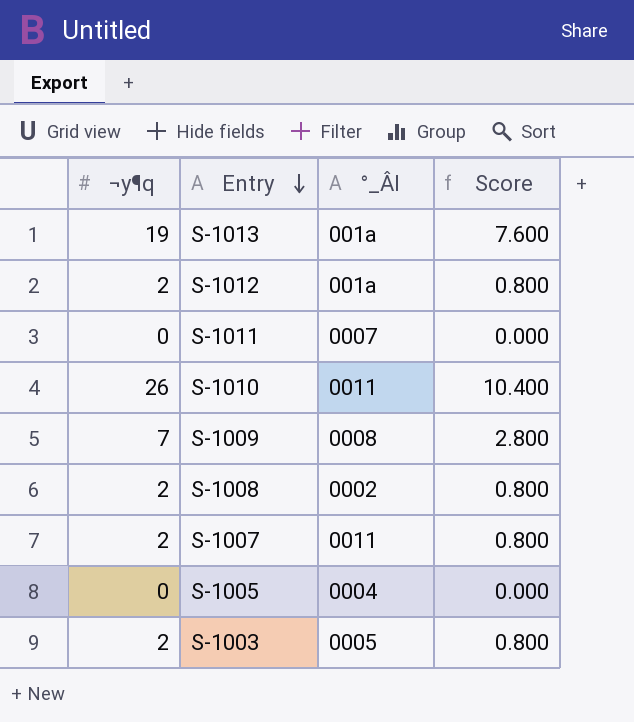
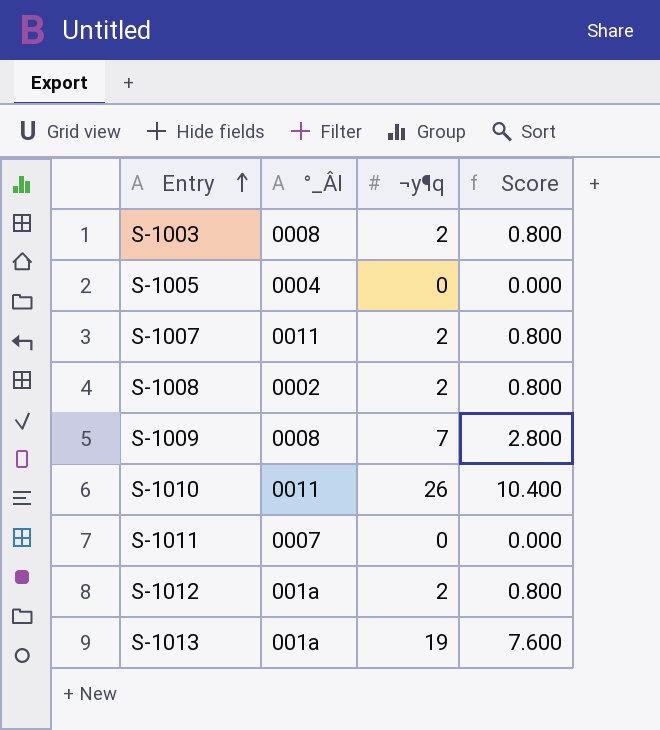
row order: Entry descending -> Entry ascending
column ¬y¶q | position: 1 -> 3
S-1003 | °_ÂI: 0005 -> 0008

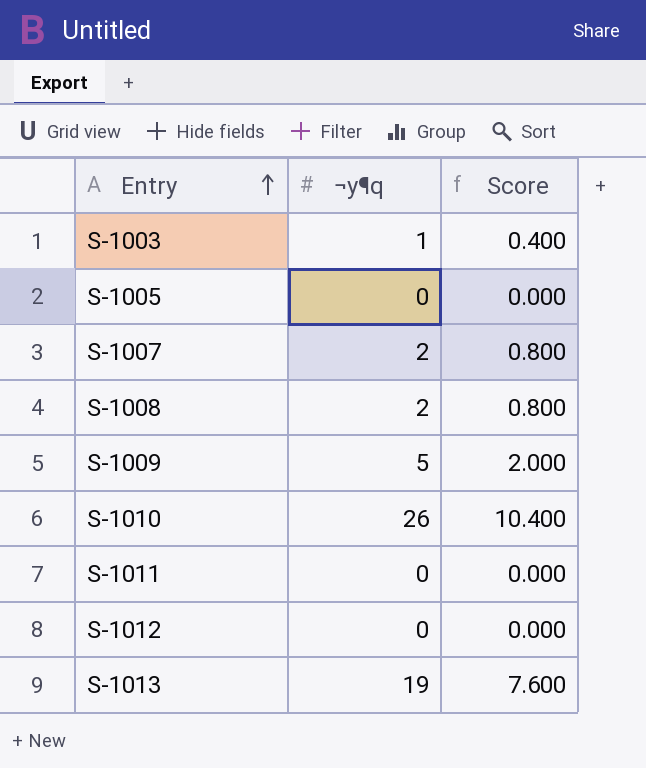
column °_ÂI | position: 2 -> none
S-1003 | ¬y¶q: 2 -> 1
S-1003 | Score: 0.800 -> 0.400
S-1009 | ¬y¶q: 7 -> 5
S-1009 | Score: 2.800 -> 2.000
S-1012 | ¬y¶q: 2 -> 0
S-1012 | Score: 0.800 -> 0.000

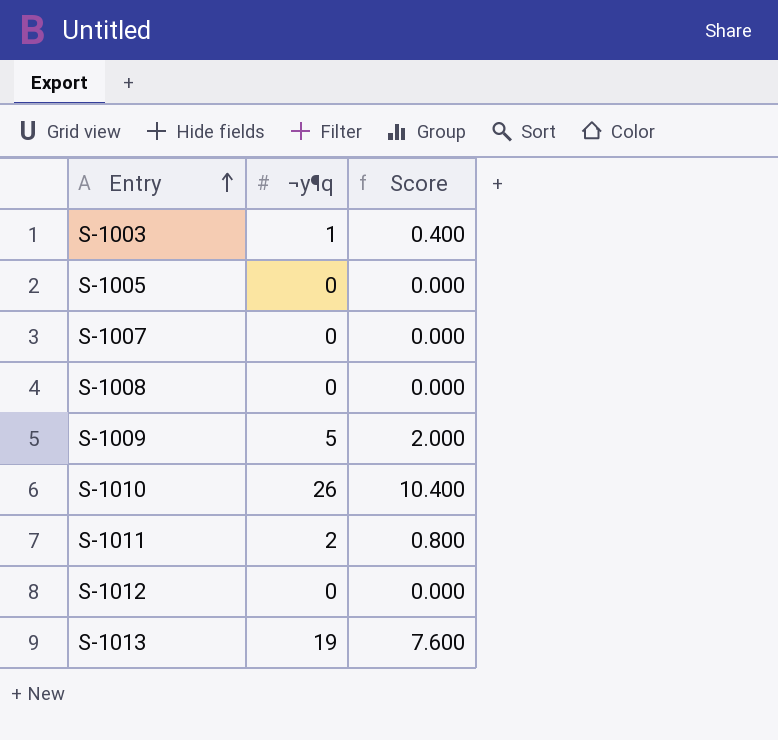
S-1007 | ¬y¶q: 2 -> 0
S-1007 | Score: 0.800 -> 0.000
S-1008 | ¬y¶q: 2 -> 0
S-1008 | Score: 0.800 -> 0.000
S-1011 | ¬y¶q: 0 -> 2
S-1011 | Score: 0.000 -> 0.800

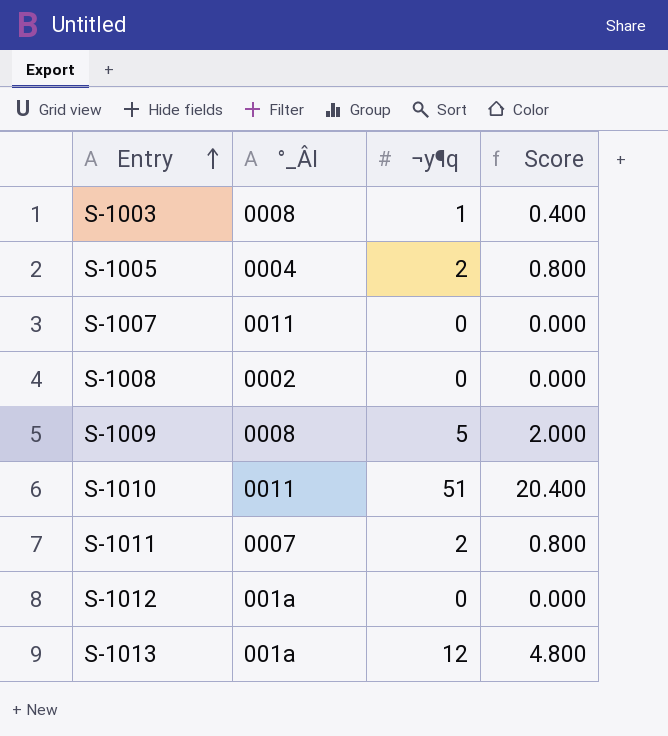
column °_ÂI | position: none -> 2
S-1005 | ¬y¶q: 0 -> 2
S-1005 | Score: 0.000 -> 0.800
S-1010 | ¬y¶q: 26 -> 51
S-1010 | Score: 10.400 -> 20.400
S-1013 | ¬y¶q: 19 -> 12
S-1013 | Score: 7.600 -> 4.800

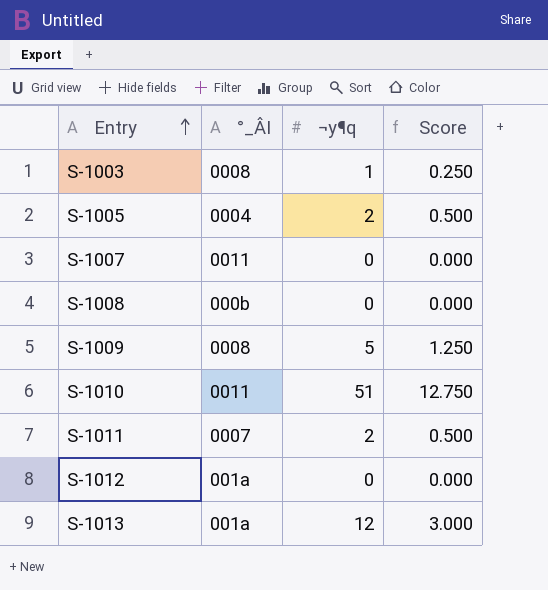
column Score | formula: [¬y¶q] * 0.4 -> [¬y¶q] * 0.25
S-1008 | °_ÂI: 0002 -> 000b

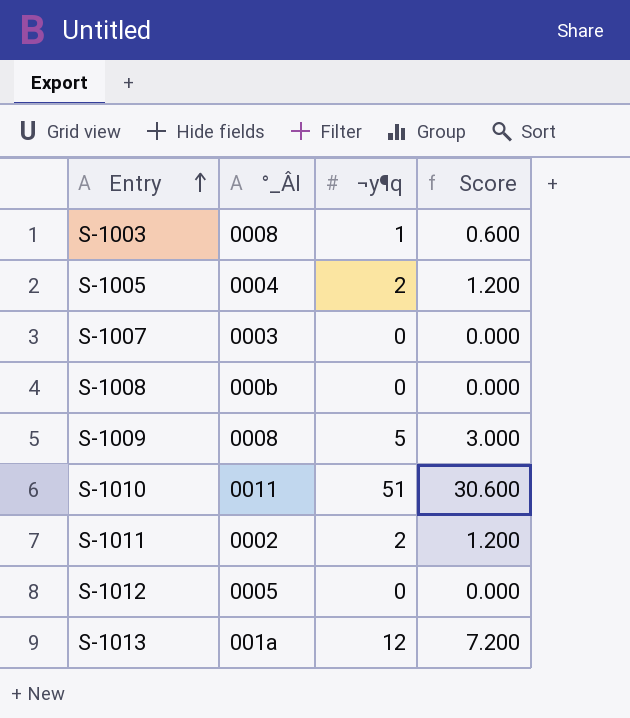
column Score | formula: [¬y¶q] * 0.25 -> [¬y¶q] * 0.6
S-1007 | °_ÂI: 0011 -> 0003
S-1011 | °_ÂI: 0007 -> 0002
S-1012 | °_ÂI: 001a -> 0005

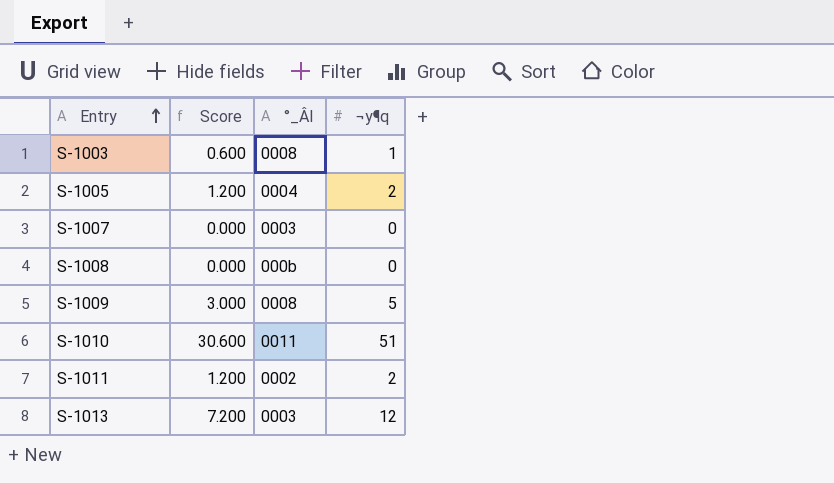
column Score | position: 4 -> 2
row S-1012: 0005 | 0 | 0.000 -> none
S-1013 | °_ÂI: 001a -> 0003

